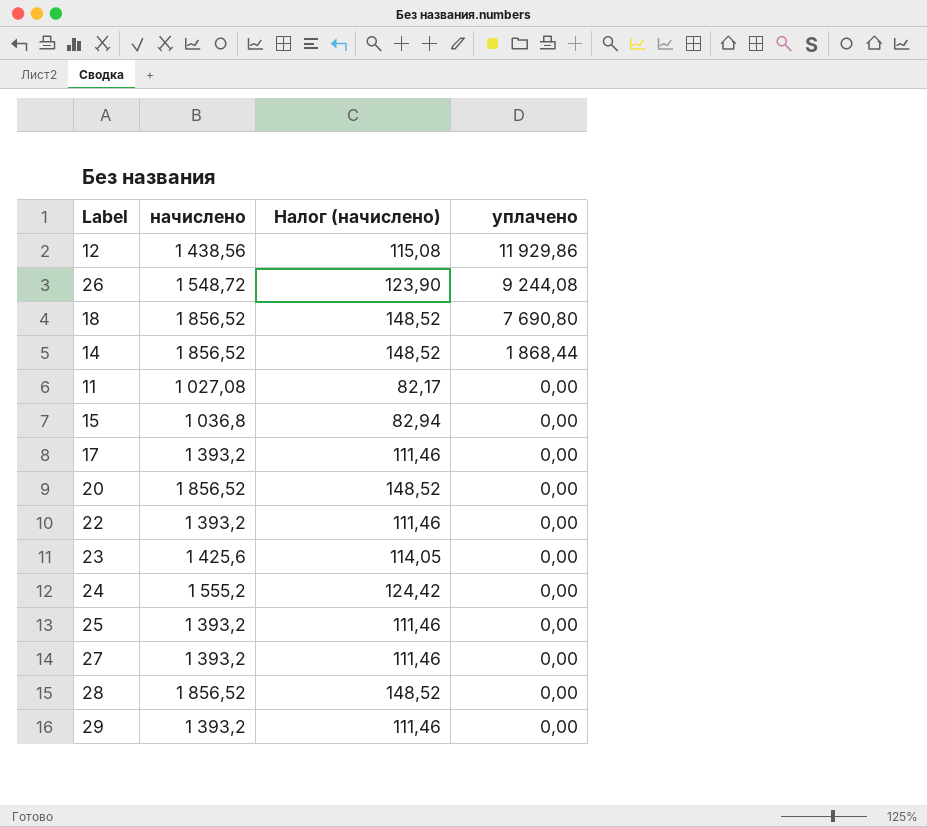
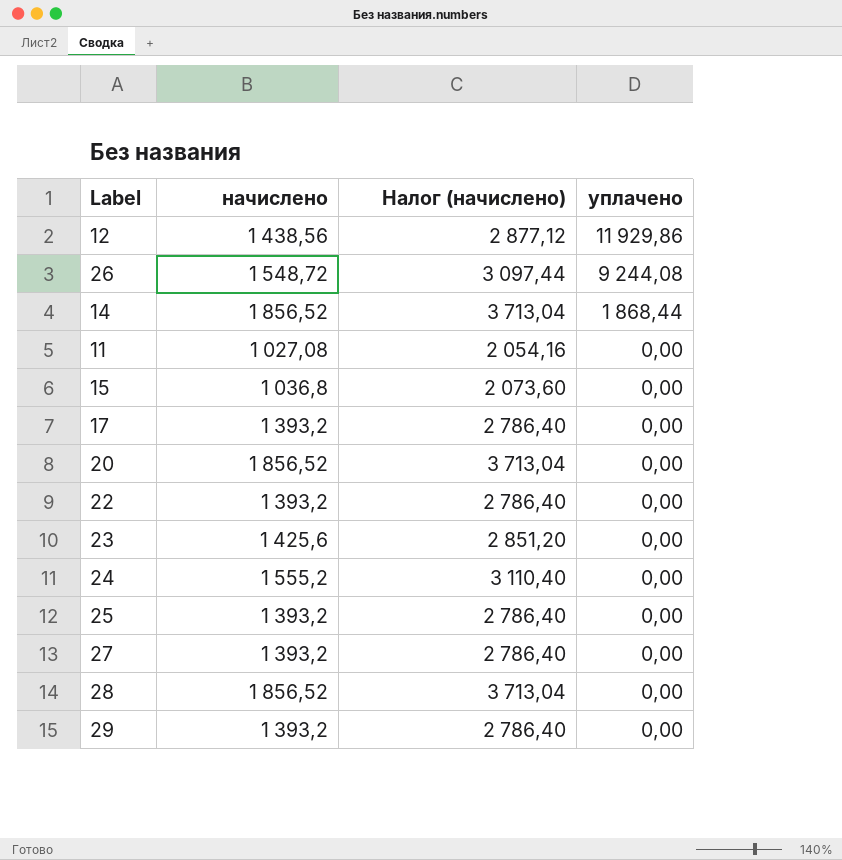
column Налог (начислено) | formula: [начислено] * 0,08 -> [начислено] * 2
row 18: 1 856,52 | 148,52 | 7 690,80 -> none

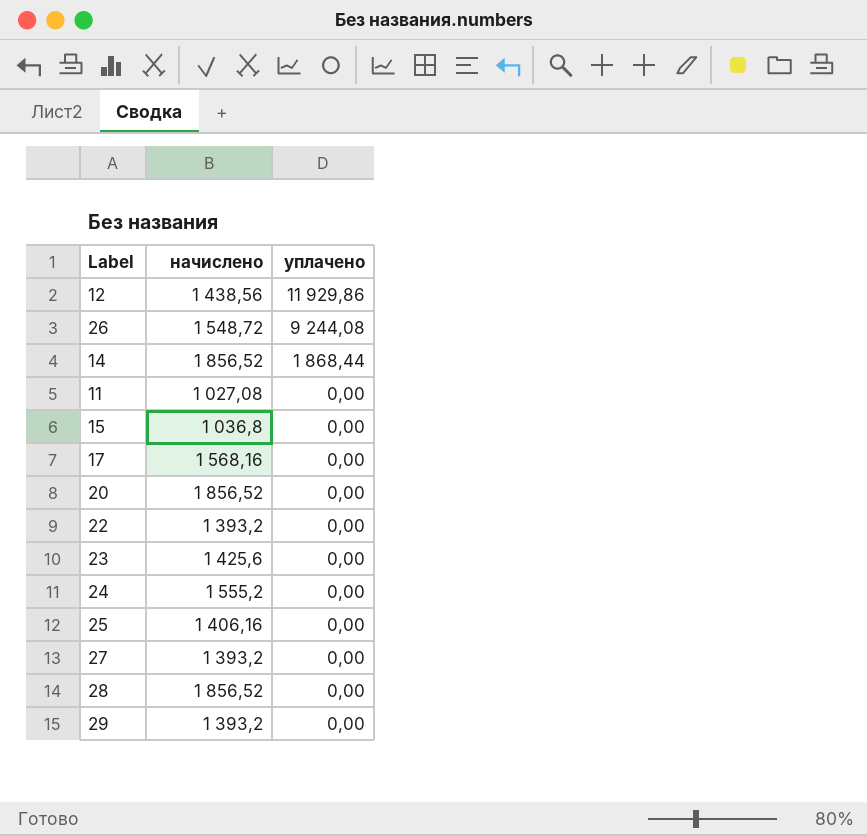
column Налог (начислено) | formula: [начислено] * 2 -> none
17 | начислено: 1 393,2 -> 1 568,16
25 | начислено: 1 393,2 -> 1 406,16

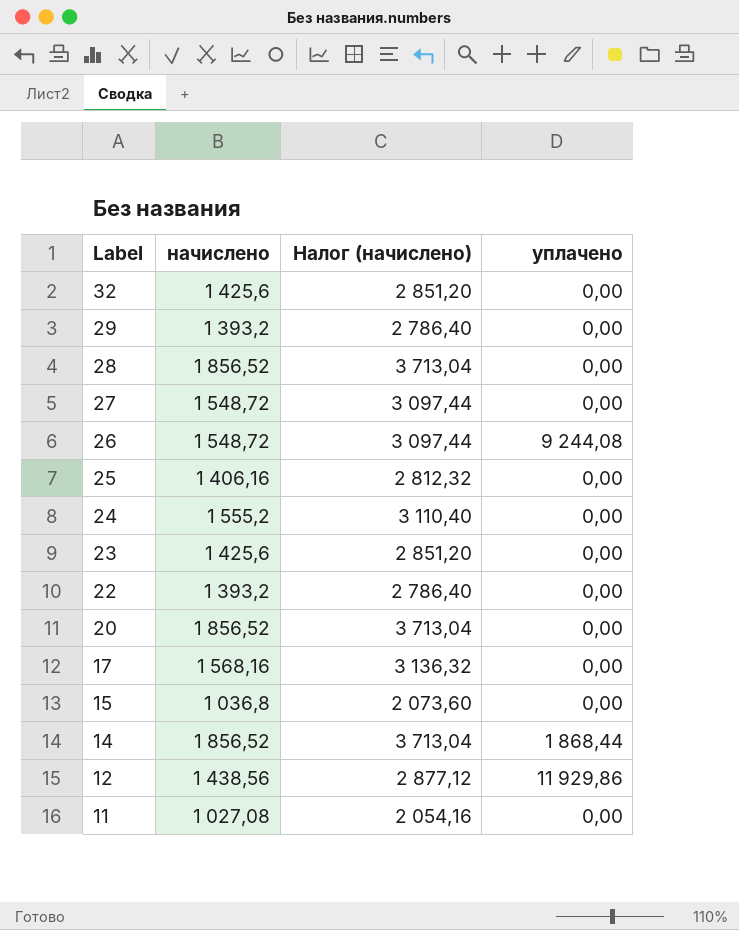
row order: уплачено descending -> Label descending
column Налог (начислено) | formula: none -> [начислено] * 2
row 32: none -> 1 425,6 | 2 851,20 | 0,00
27 | начислено: 1 393,2 -> 1 548,72

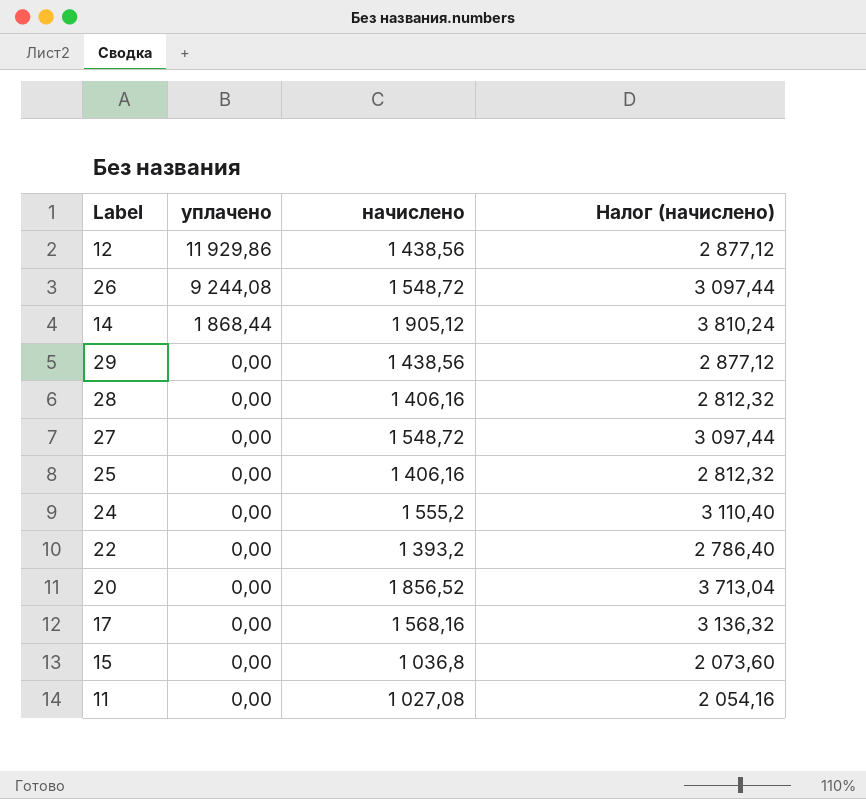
row order: Label descending -> уплачено descending
column уплачено | position: 4 -> 2
row 32: 1 425,6 | 2 851,20 | 0,00 -> none
row 23: 1 425,6 | 2 851,20 | 0,00 -> none
14 | начислено: 1 856,52 -> 1 905,12
14 | Налог (начислено): 3 713,04 -> 3 810,24
29 | начислено: 1 393,2 -> 1 438,56
29 | Налог (начислено): 2 786,40 -> 2 877,12
28 | начислено: 1 856,52 -> 1 406,16
28 | Налог (начислено): 3 713,04 -> 2 812,32

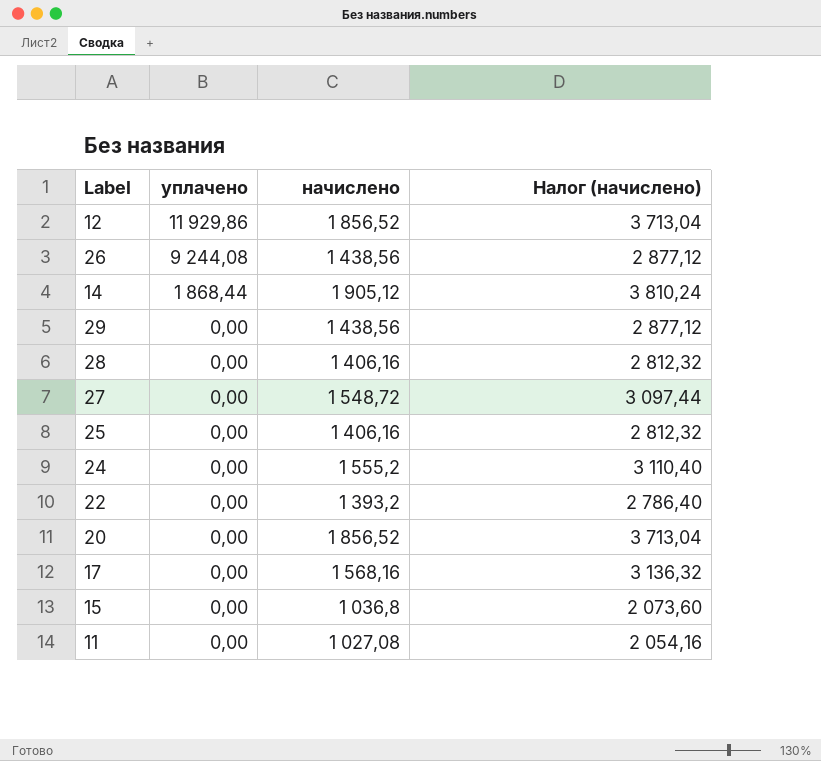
12 | начислено: 1 438,56 -> 1 856,52
12 | Налог (начислено): 2 877,12 -> 3 713,04
26 | начислено: 1 548,72 -> 1 438,56
26 | Налог (начислено): 3 097,44 -> 2 877,12

